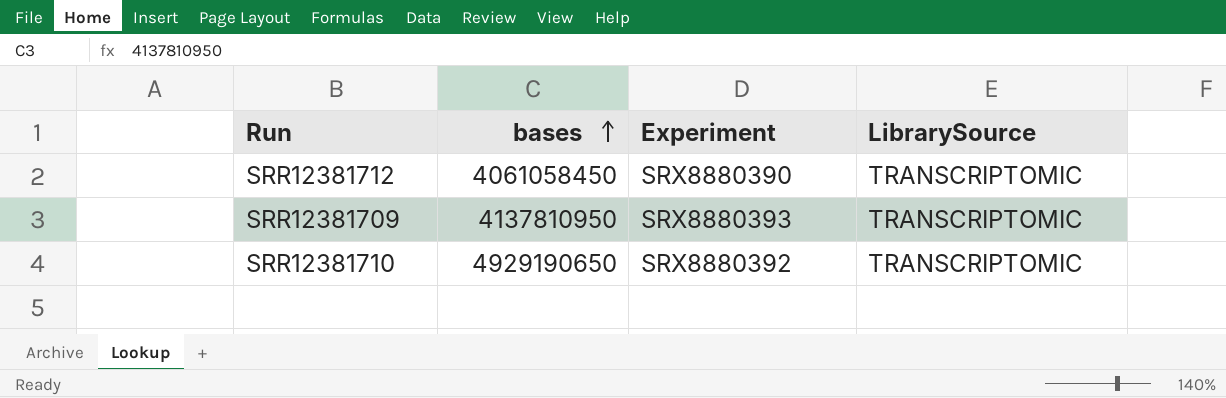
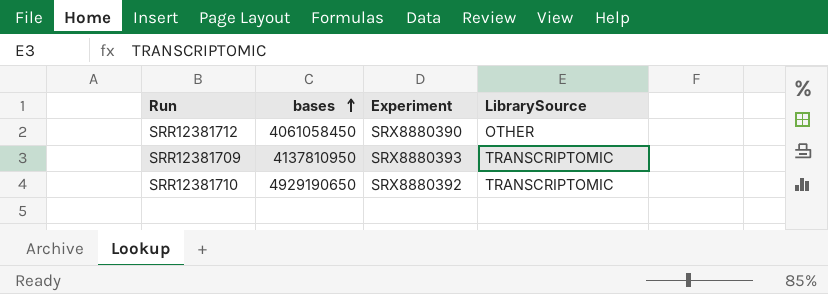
SRR12381712 | LibrarySource: TRANSCRIPTOMIC -> OTHER

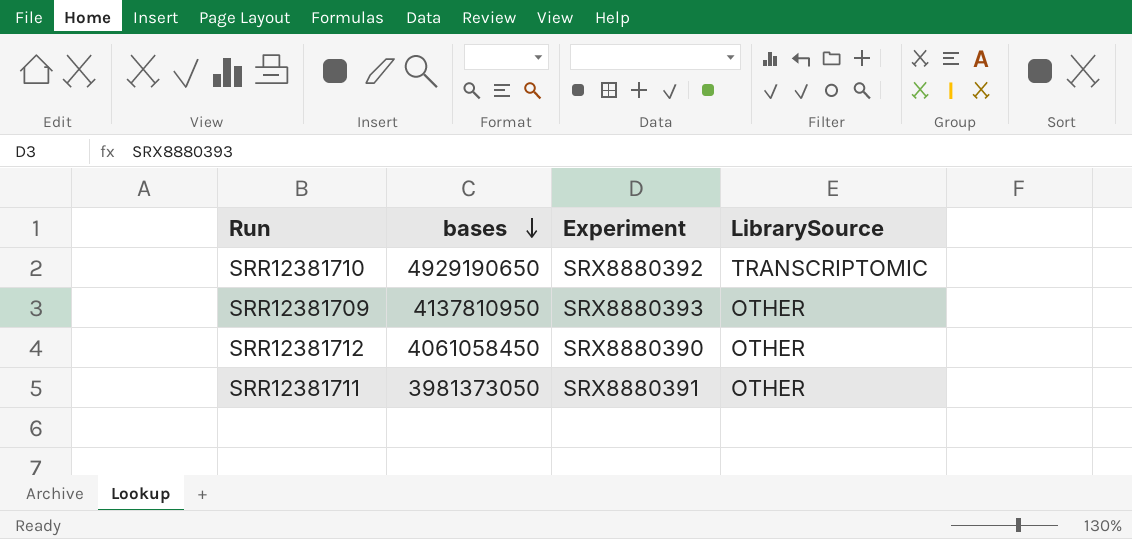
row order: bases ascending -> bases descending
SRR12381709 | LibrarySource: TRANSCRIPTOMIC -> OTHER
row SRR12381711: none -> 3981373050 | SRX8880391 | OTHER

